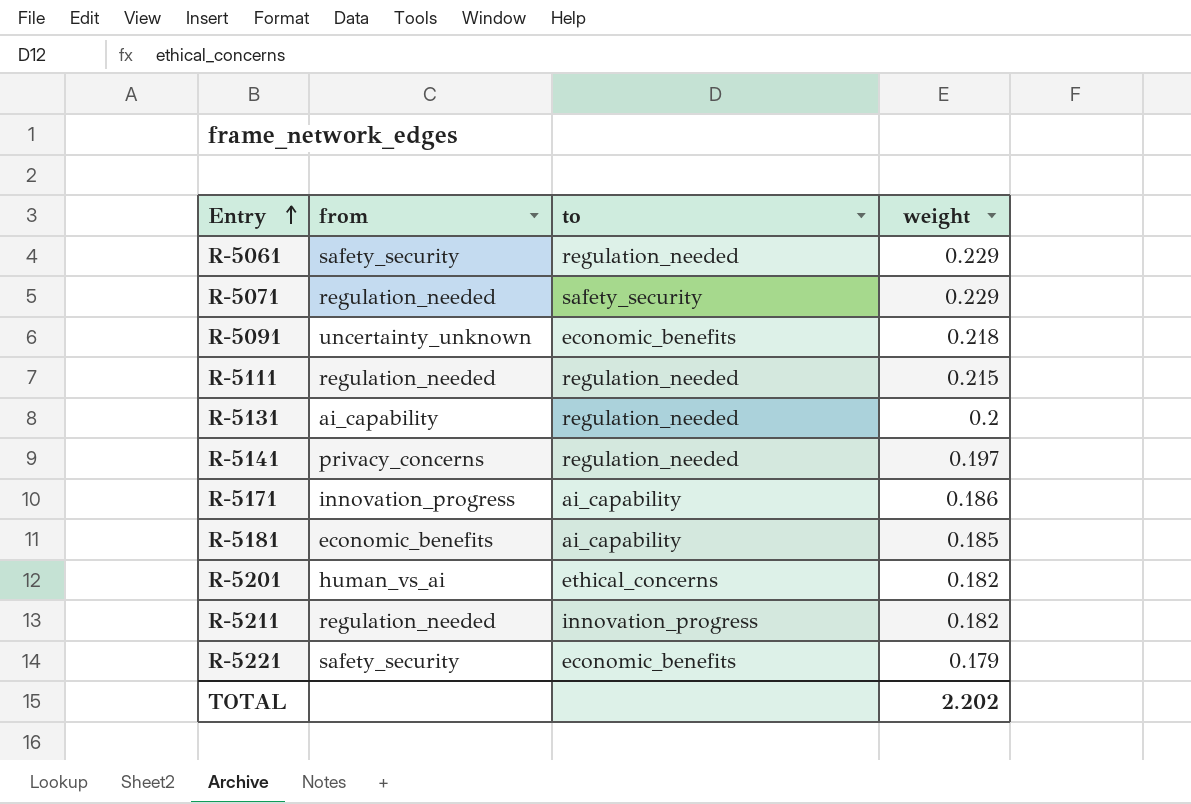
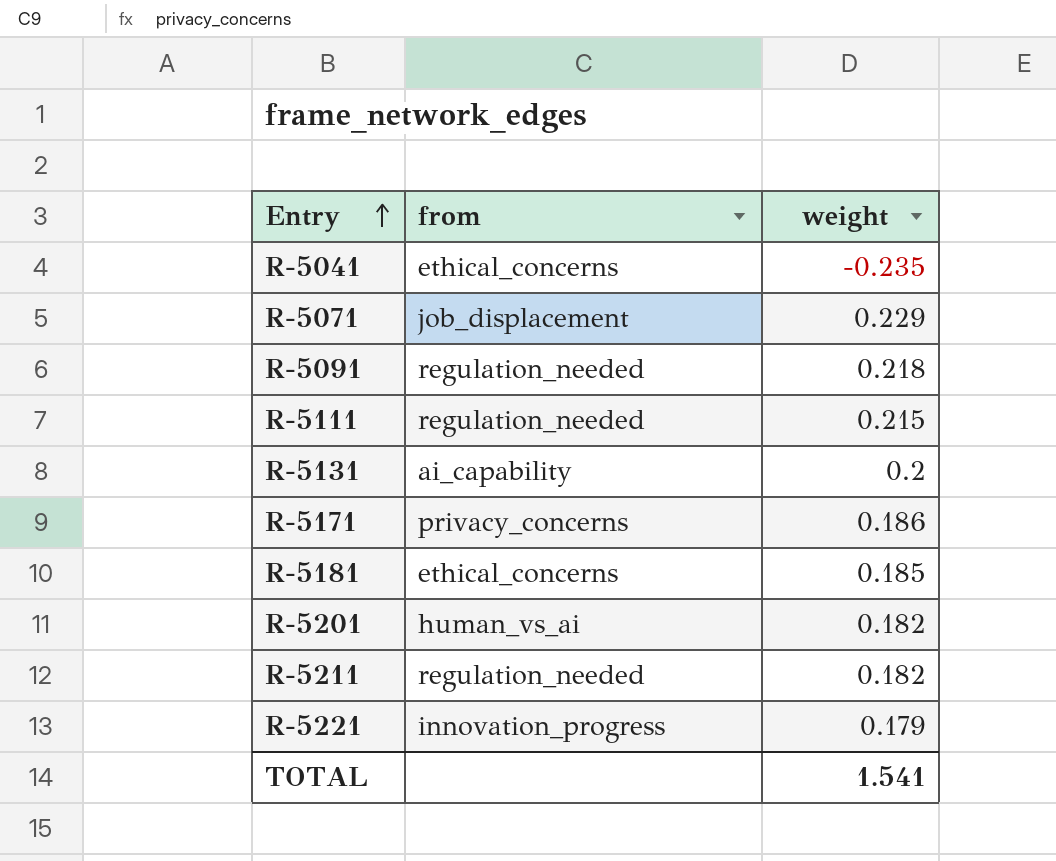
column to | position: 3 -> none
row R-5061: safety_security | regulation_needed | 0.229 -> none
row R-5141: privacy_concerns | regulation_needed | 0.197 -> none
row R-5041: none -> ethical_concerns | -0.235
R-5071 | from: regulation_needed -> job_displacement
R-5091 | from: uncertainty_unknown -> regulation_needed
R-5171 | from: innovation_progress -> privacy_concerns
R-5181 | from: economic_benefits -> ethical_concerns
R-5221 | from: safety_security -> innovation_progress
TOTAL | weight: 2.202 -> 1.541

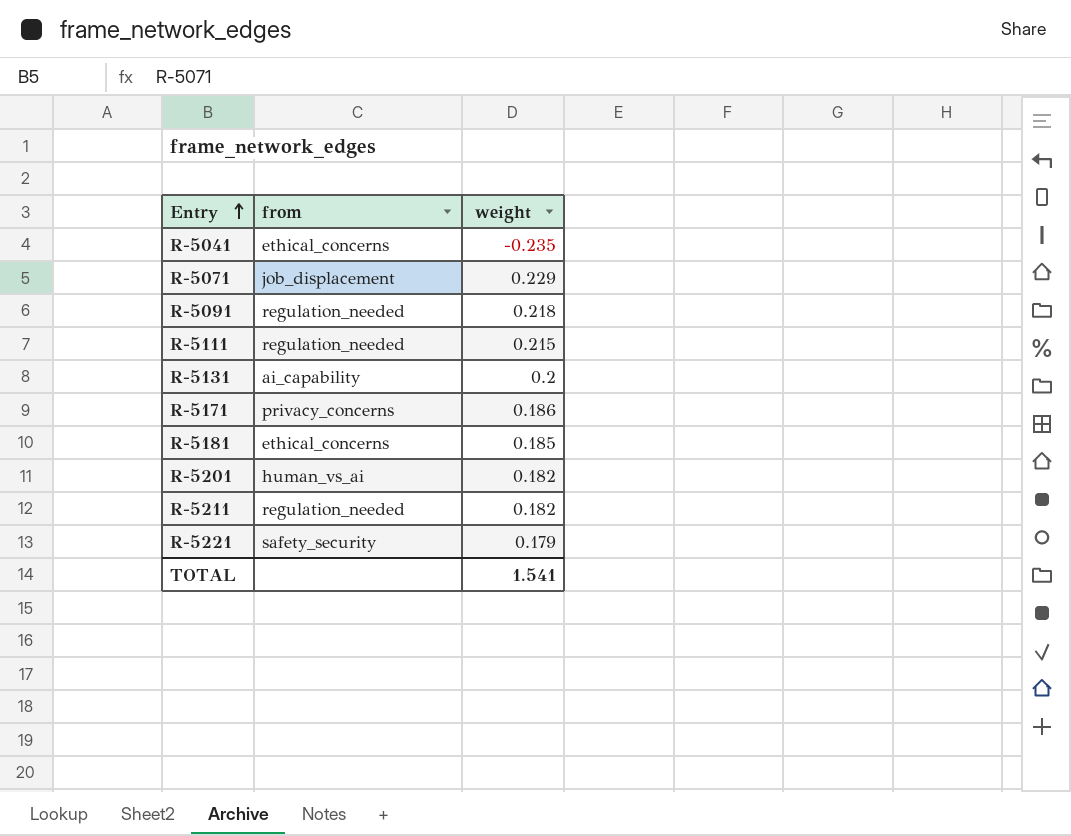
R-5221 | from: innovation_progress -> safety_security

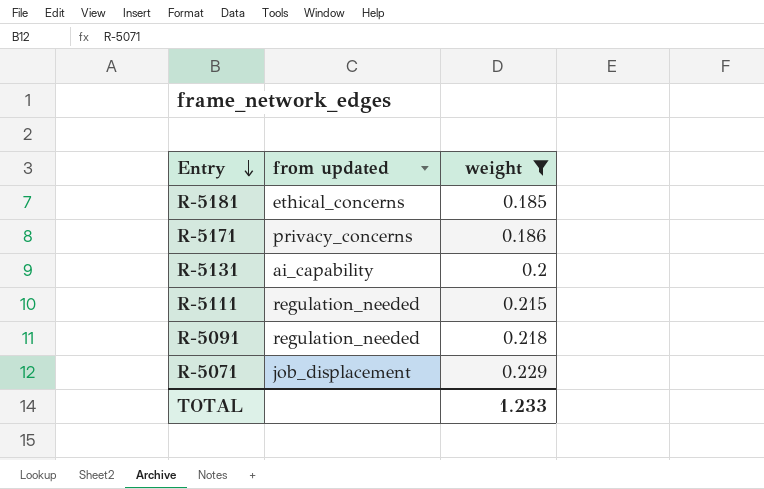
filter: none -> weight >= 0.185
row order: Entry ascending -> Entry descending
column name: from -> from updated
TOTAL | weight: 1.541 -> 1.233

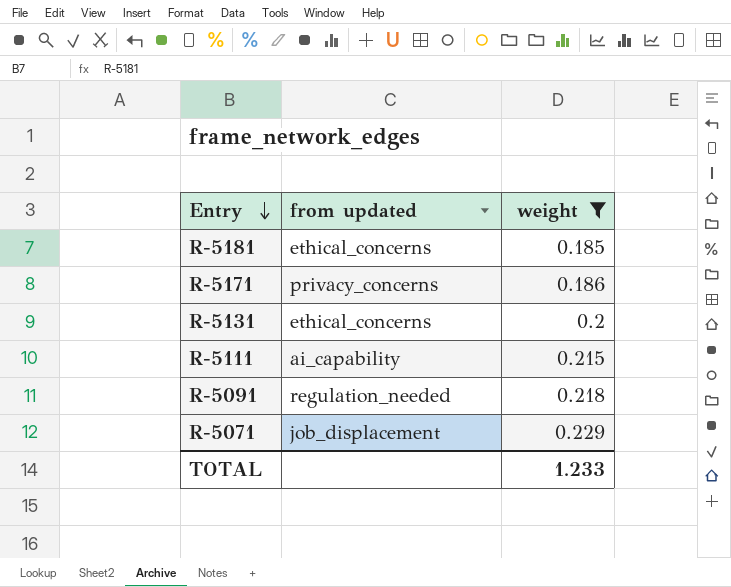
R-5131 | from updated: ai_capability -> ethical_concerns
R-5111 | from updated: regulation_needed -> ai_capability

